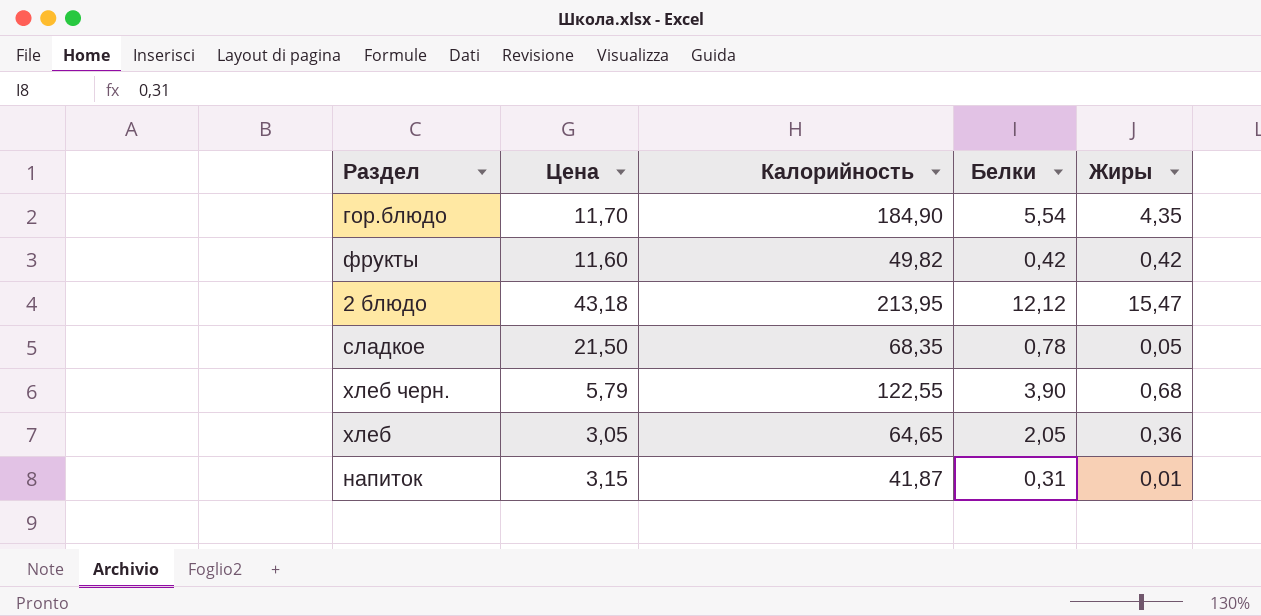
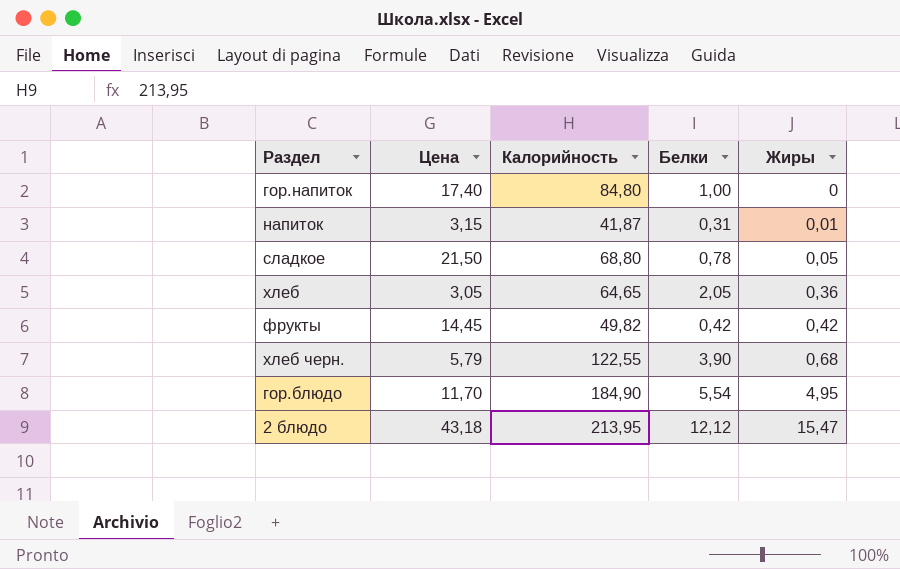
row order: none -> Жиры ascending
row гор.напиток: none -> 17,40 | 84,80 | 1,00 | 0
сладкое | Калорийность: 68,35 -> 68,80
фрукты | Цена: 11,60 -> 14,45
гор.блюдо | Жиры: 4,35 -> 4,95

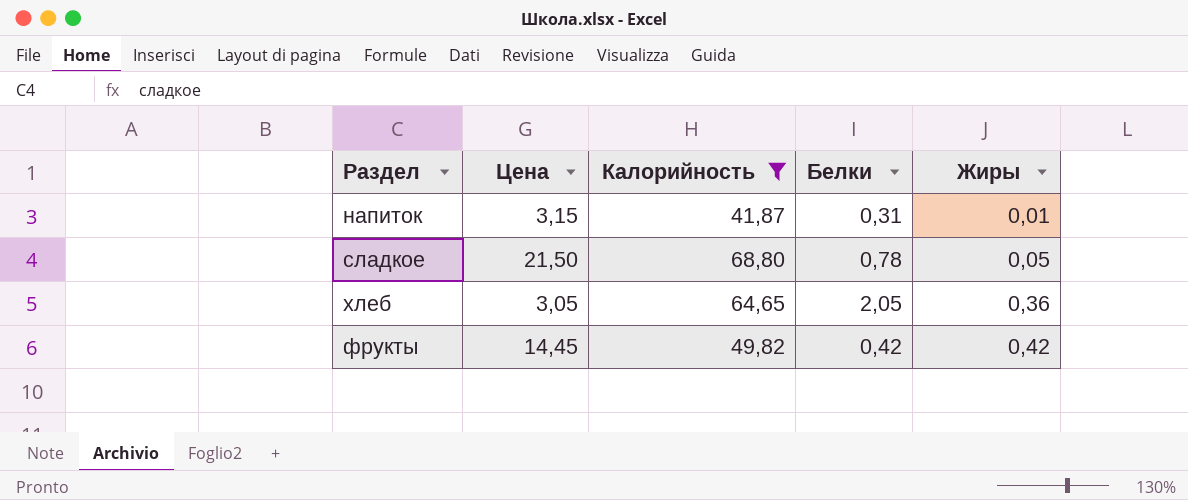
filter: none -> Калорийность <= 68,80

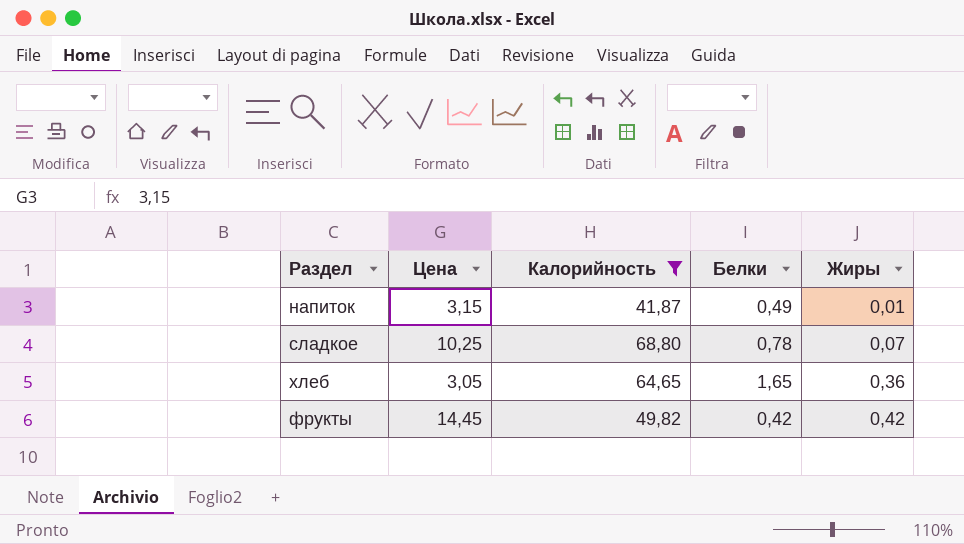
напиток | Белки: 0,31 -> 0,49
сладкое | Цена: 21,50 -> 10,25
сладкое | Жиры: 0,05 -> 0,07
хлеб | Белки: 2,05 -> 1,65

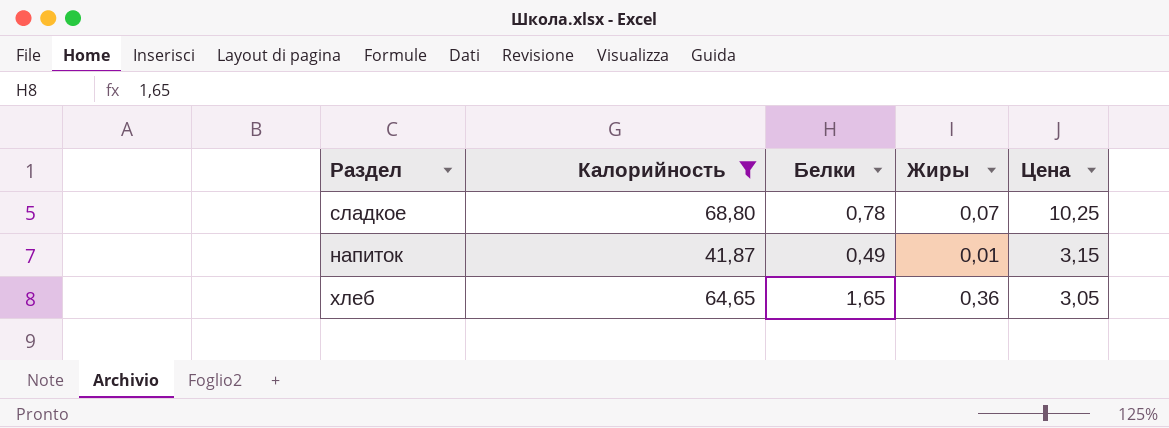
row order: Жиры ascending -> Цена descending
column Цена | position: 2 -> 5
row фрукты: 14,45 | 49,82 | 0,42 | 0,42 -> none

